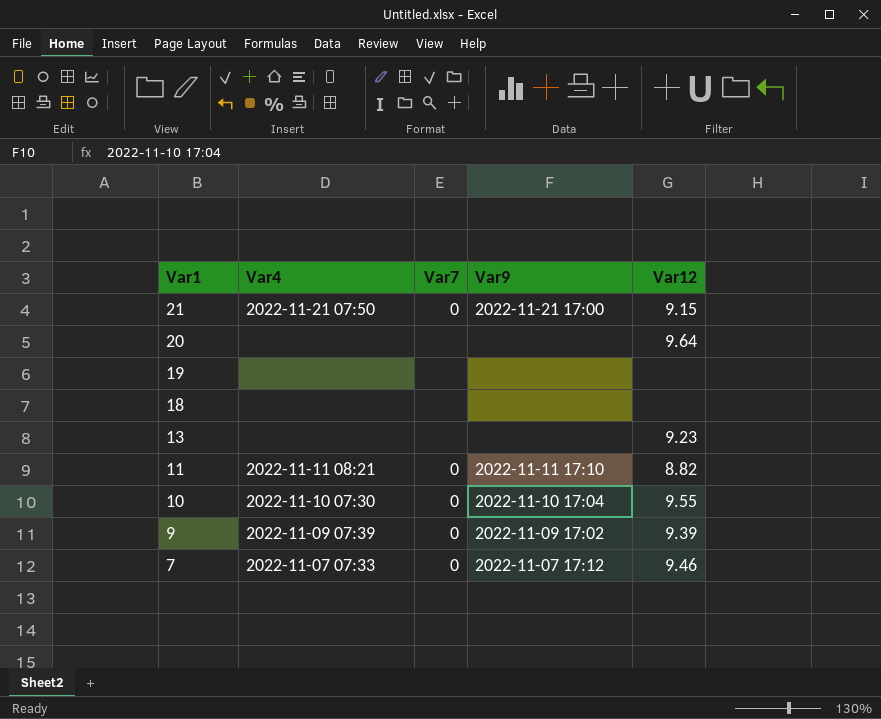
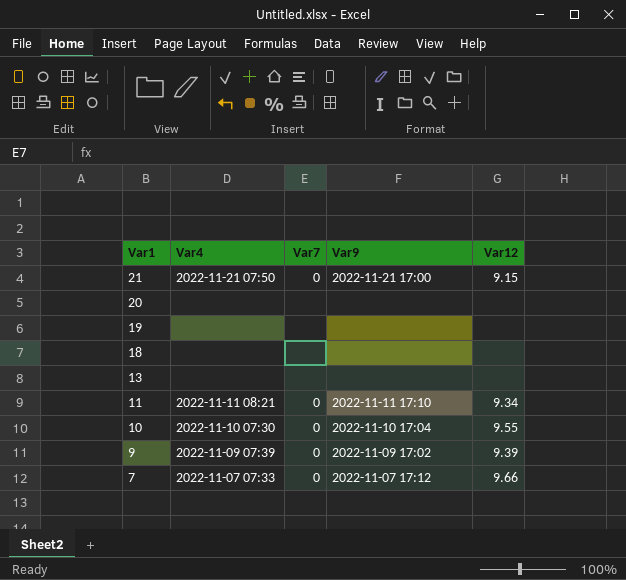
20 | Var12: 9.64 -> none
13 | Var12: 9.23 -> none
11 | Var12: 8.82 -> 9.34
7 | Var12: 9.46 -> 9.66

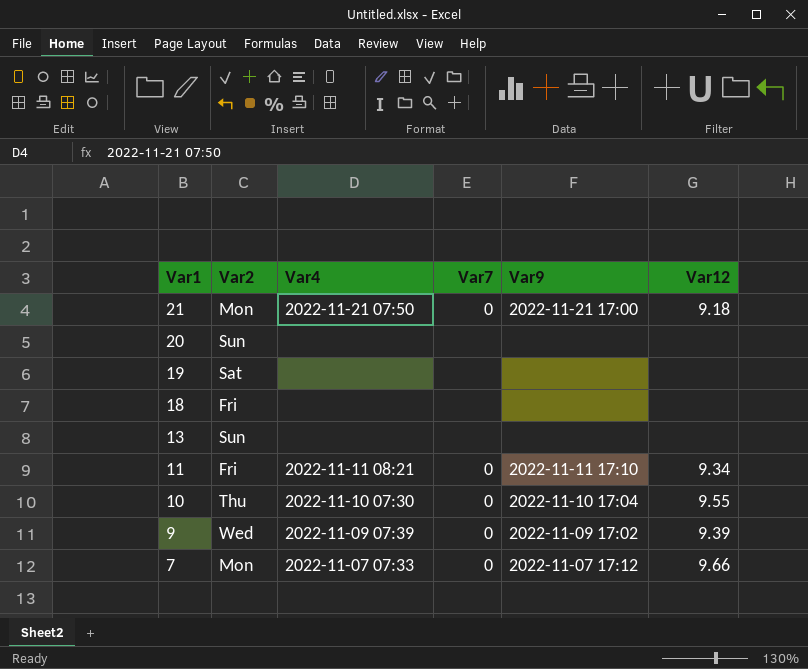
column Var2 | position: none -> 2
21 | Var12: 9.15 -> 9.18

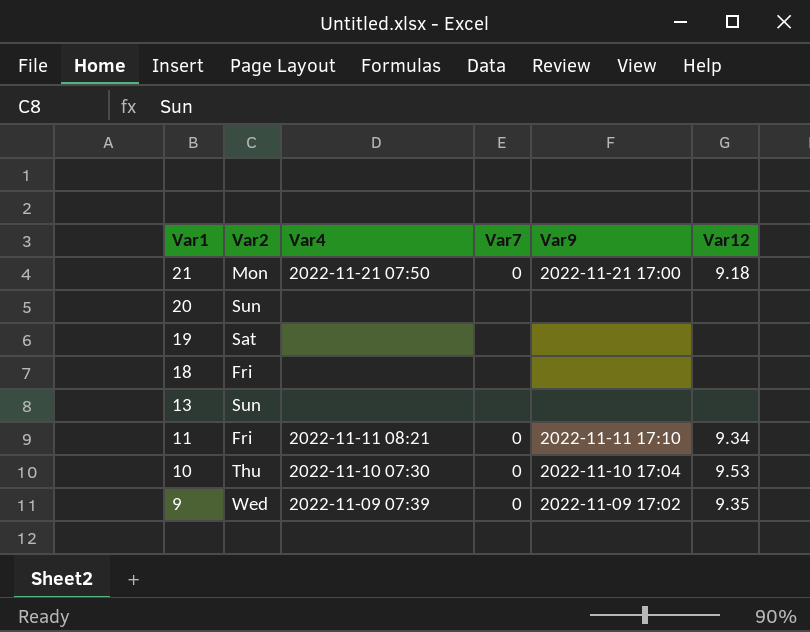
row 7: Mon | 2022-11-07 07:33 | 0 | 2022-11-07 17:12 | 9.66 -> none
10 | Var12: 9.55 -> 9.53
9 | Var12: 9.39 -> 9.35

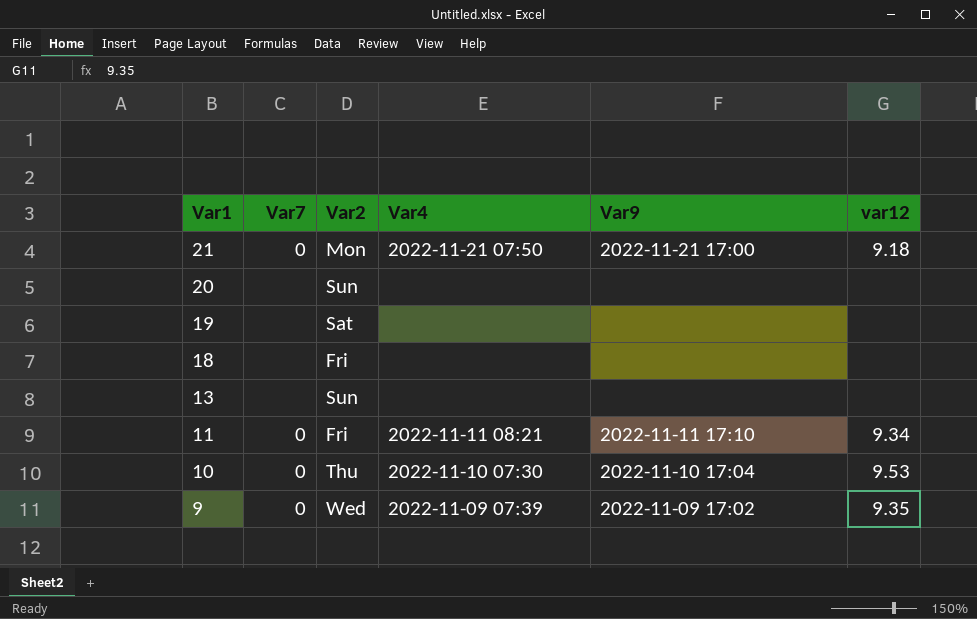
column Var7 | position: 4 -> 2
column name: Var12 -> var12

